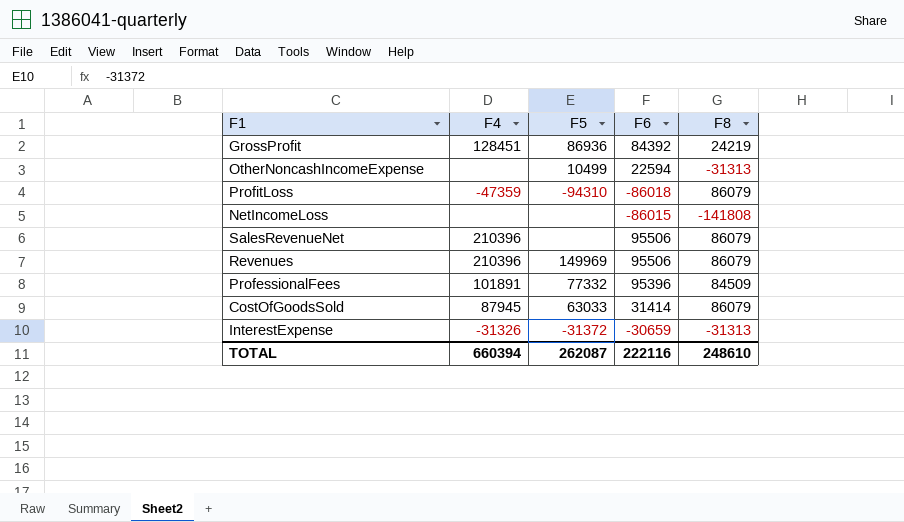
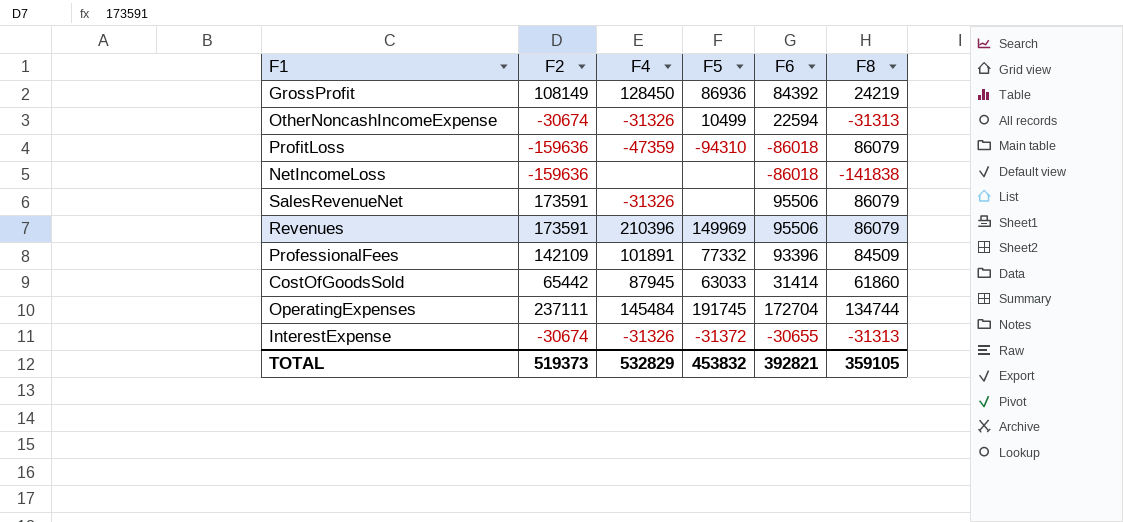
column F2 | position: none -> 2
GrossProfit | F4: 128451 -> 128450
OtherNoncashIncomeExpense | F4: none -> -31326
NetIncomeLoss | F6: -86015 -> -86018
NetIncomeLoss | F8: -141808 -> -141838
SalesRevenueNet | F4: 210396 -> -31326
ProfessionalFees | F6: 95396 -> 93396
CostOfGoodsSold | F8: 86079 -> 61860
row OperatingExpenses: none -> 237111 | 145484 | 191745 | 172704 | 134744
InterestExpense | F6: -30659 -> -30655
TOTAL | F4: 660394 -> 532829
TOTAL | F5: 262087 -> 453832
TOTAL | F6: 222116 -> 392821
TOTAL | F8: 248610 -> 359105

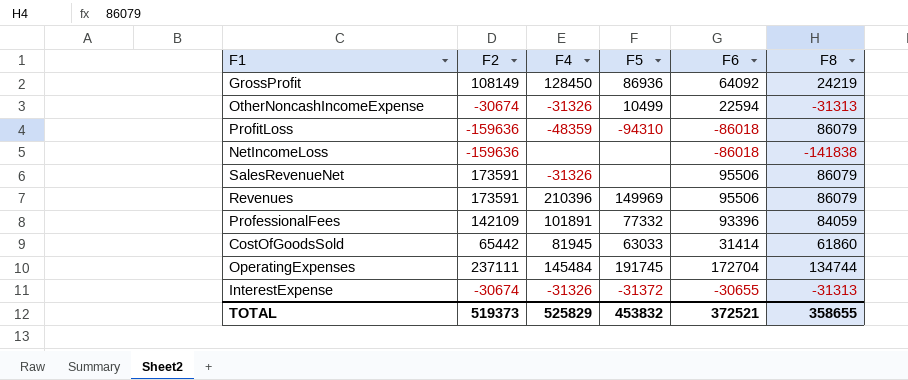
GrossProfit | F6: 84392 -> 64092
ProfitLoss | F4: -47359 -> -48359
ProfessionalFees | F8: 84509 -> 84059
CostOfGoodsSold | F4: 87945 -> 81945
TOTAL | F4: 532829 -> 525829
TOTAL | F6: 392821 -> 372521
TOTAL | F8: 359105 -> 358655

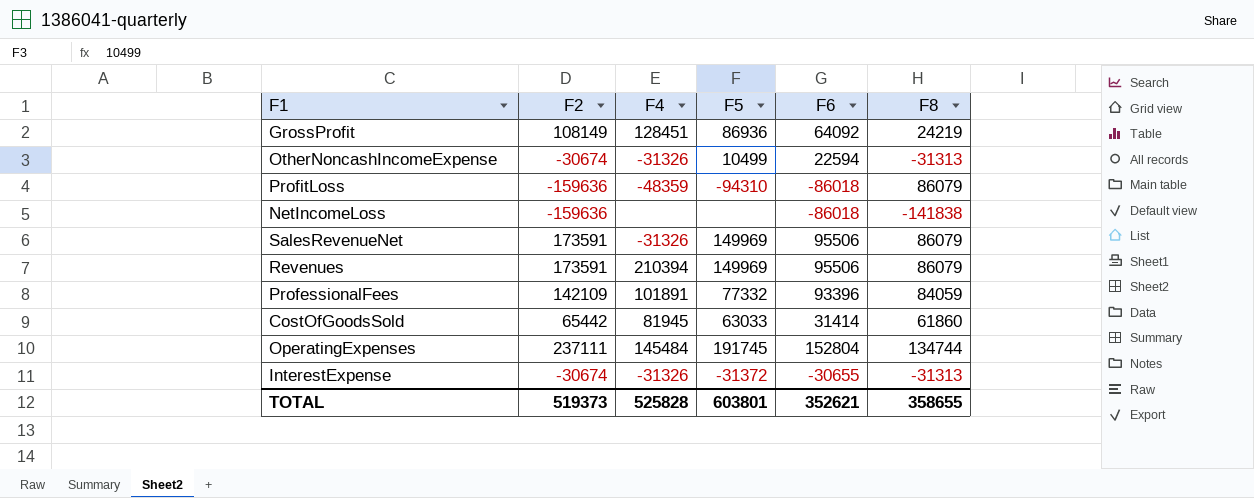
GrossProfit | F4: 128450 -> 128451
SalesRevenueNet | F5: none -> 149969
Revenues | F4: 210396 -> 210394
OperatingExpenses | F6: 172704 -> 152804
TOTAL | F4: 525829 -> 525828
TOTAL | F5: 453832 -> 603801
TOTAL | F6: 372521 -> 352621

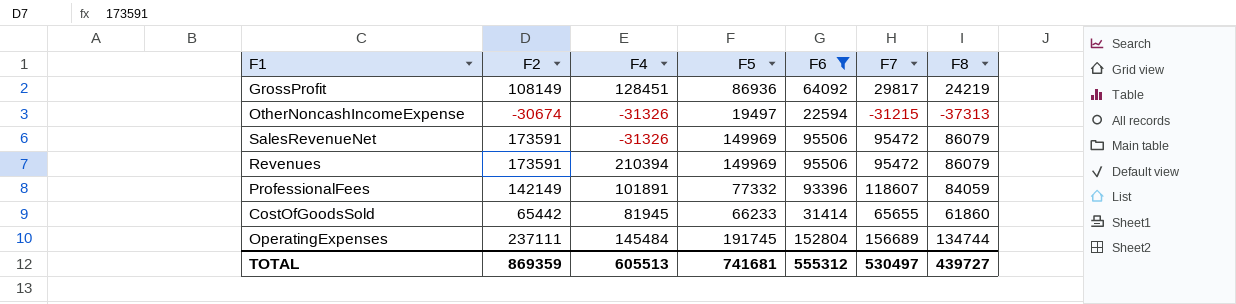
filter: none -> F6 >= 22594
column F7 | position: none -> 6
OtherNoncashIncomeExpense | F5: 10499 -> 19497
OtherNoncashIncomeExpense | F8: -31313 -> -37313
ProfessionalFees | F2: 142109 -> 142149
CostOfGoodsSold | F5: 63033 -> 66233
TOTAL | F2: 519373 -> 869359
TOTAL | F4: 525828 -> 605513
TOTAL | F5: 603801 -> 741681
TOTAL | F6: 352621 -> 555312
TOTAL | F8: 358655 -> 439727

